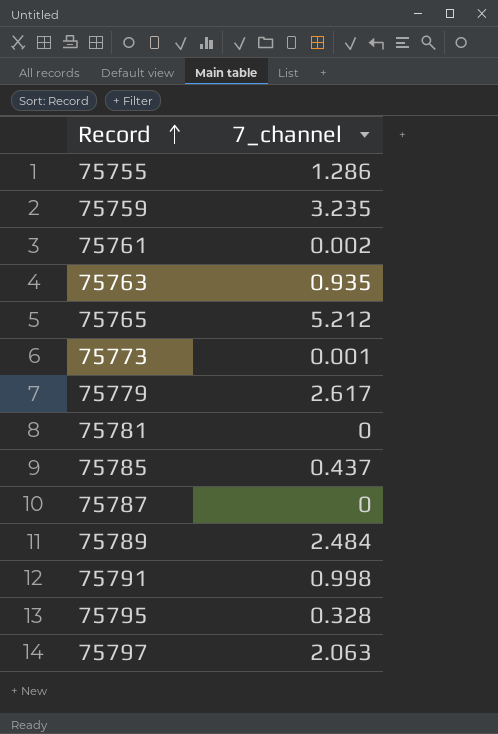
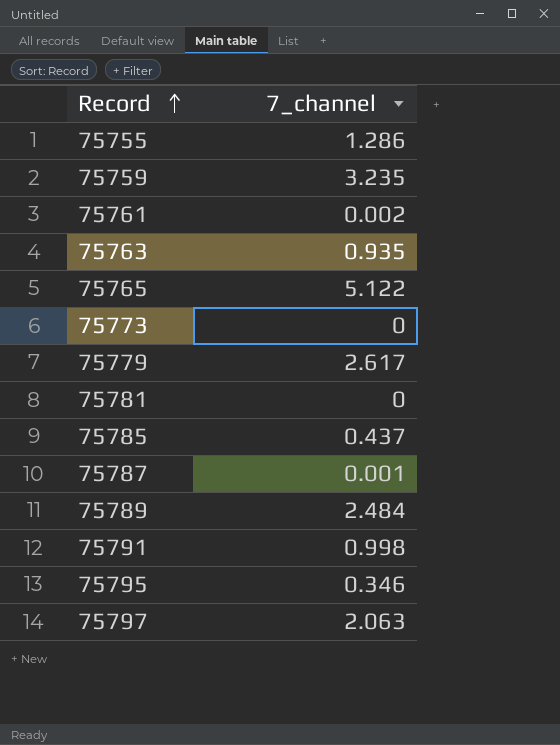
75765 | 7_channel: 5.212 -> 5.122
75773 | 7_channel: 0.001 -> 0
75787 | 7_channel: 0 -> 0.001
75795 | 7_channel: 0.328 -> 0.346

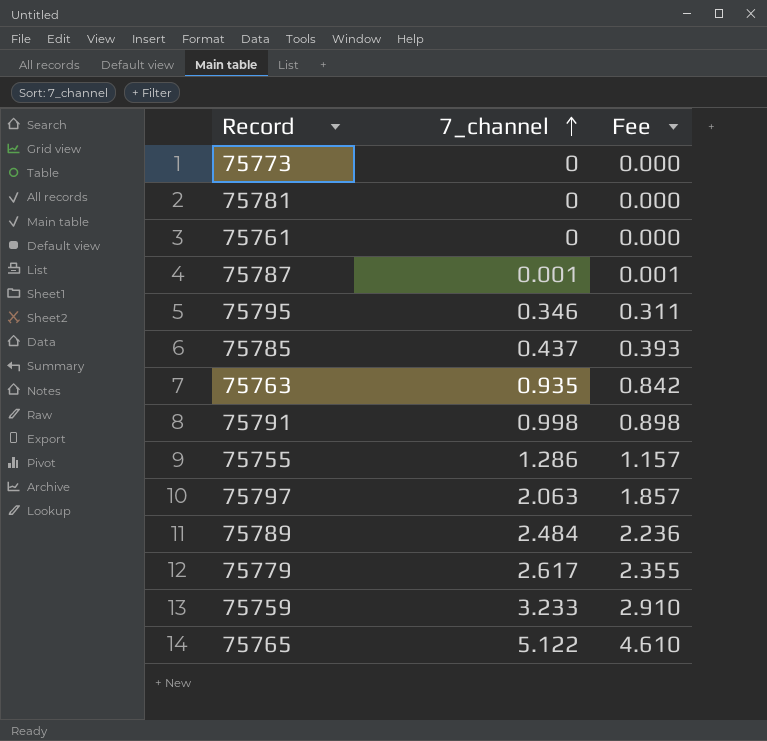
row order: Record ascending -> 7_channel ascending
column Fee | formula: none -> [7_channel] * 0.9
75761 | 7_channel: 0.002 -> 0
75759 | 7_channel: 3.235 -> 3.233

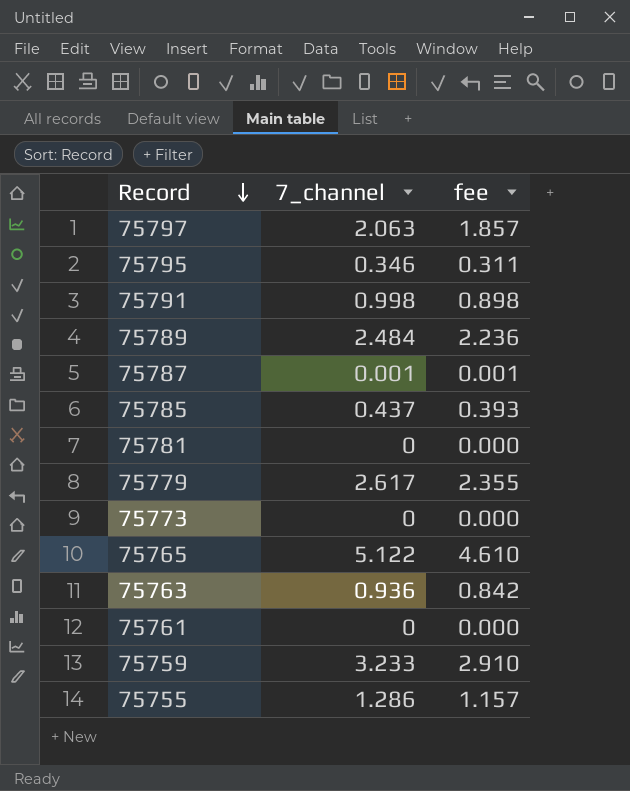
row order: 7_channel ascending -> Record descending
column name: Fee -> fee
75763 | 7_channel: 0.935 -> 0.936

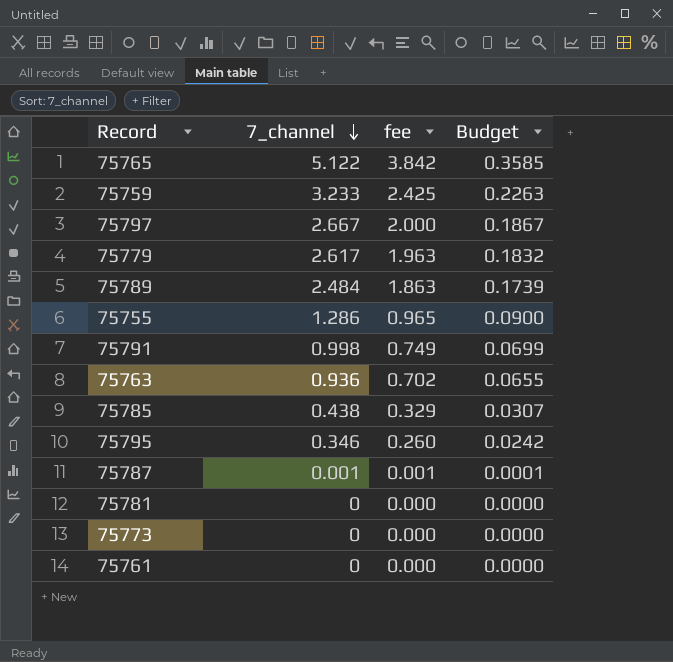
row order: Record descending -> 7_channel descending
column fee | formula: [7_channel] * 0.9 -> [7_channel] * 0.75
column Budget | formula: none -> [7_channel] * 0.07
75797 | 7_channel: 2.063 -> 2.667
75785 | 7_channel: 0.437 -> 0.438

